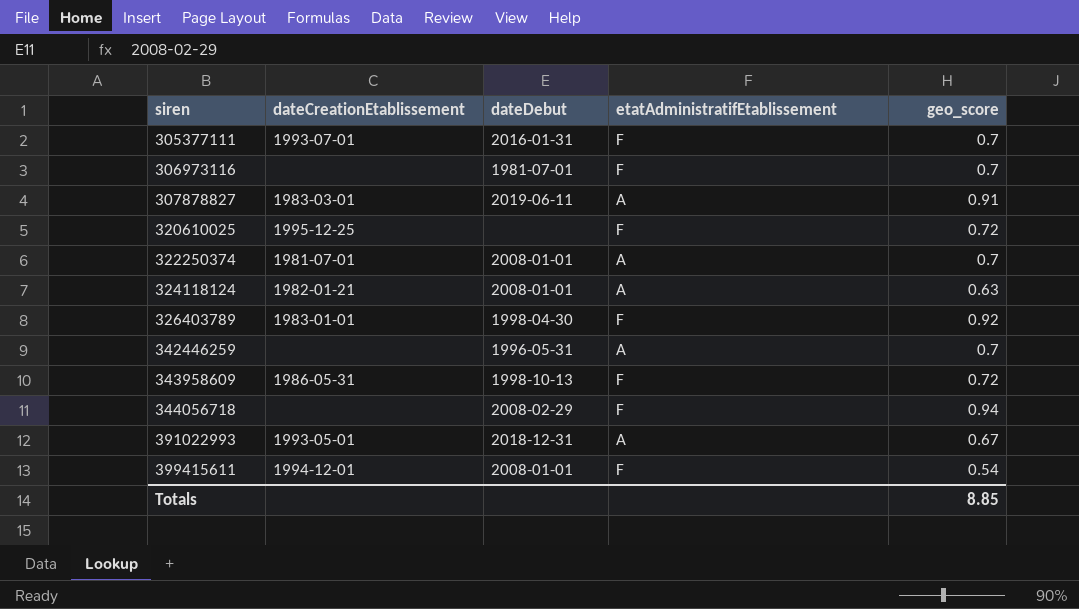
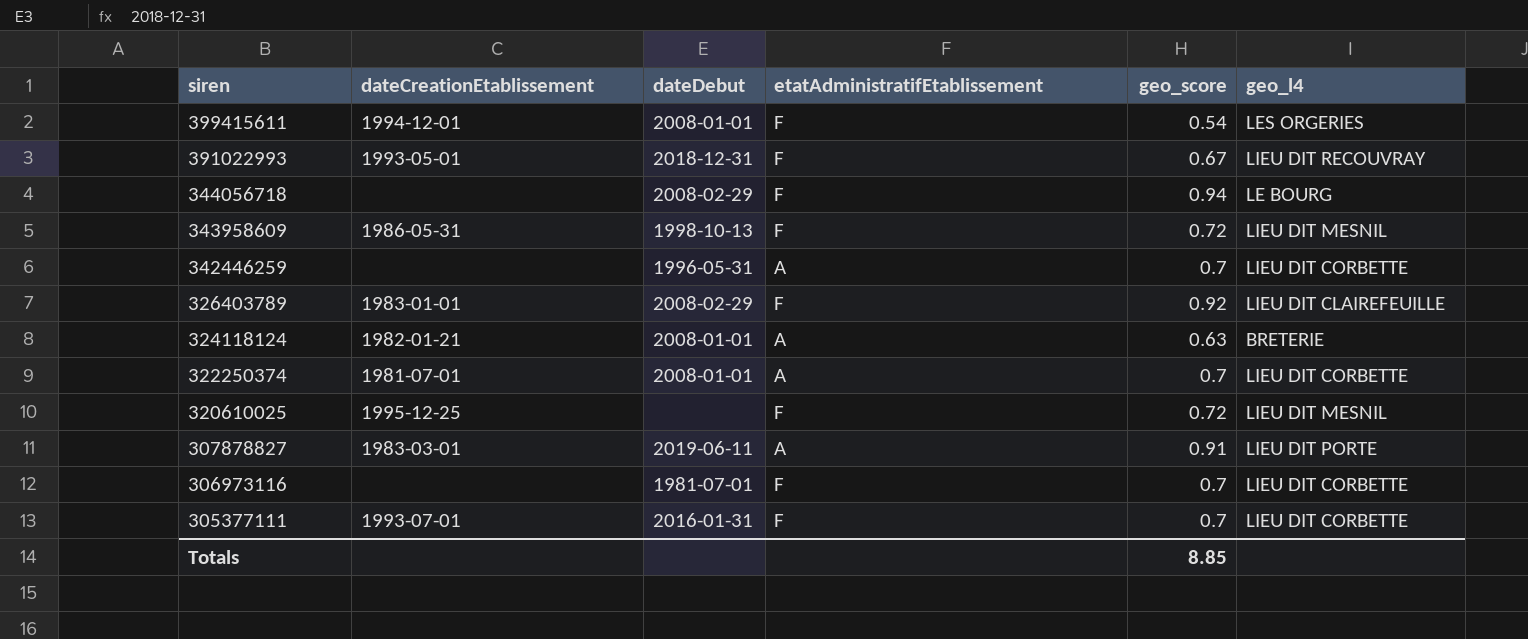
row order: siren ascending -> siren descending
column geo_l4 | position: none -> 6
391022993 | etatAdministratifEtablissement: A -> F
326403789 | dateDebut: 1998-04-30 -> 2008-02-29

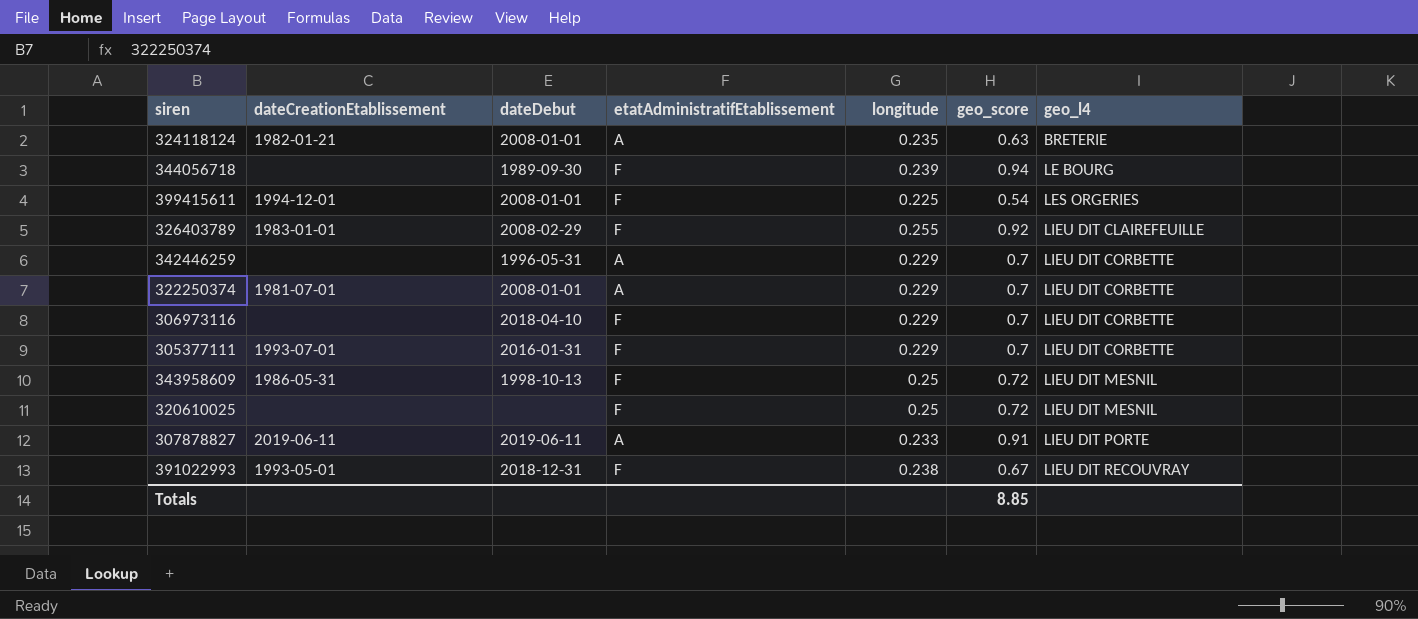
row order: siren descending -> geo_l4 ascending
column longitude | position: none -> 5
344056718 | dateDebut: 2008-02-29 -> 1989-09-30
306973116 | dateDebut: 1981-07-01 -> 2018-04-10
320610025 | dateCreationEtablissement: 1995-12-25 -> none
307878827 | dateCreationEtablissement: 1983-03-01 -> 2019-06-11

